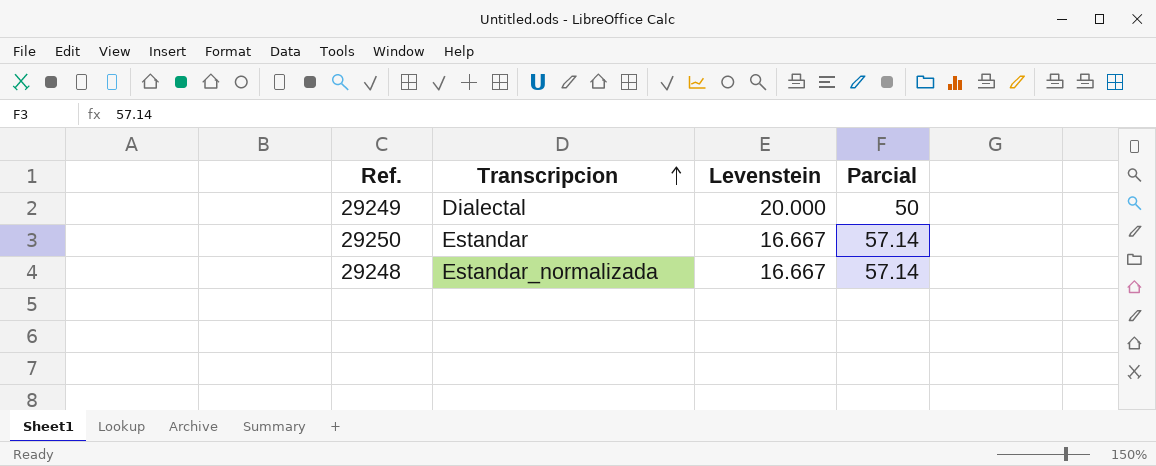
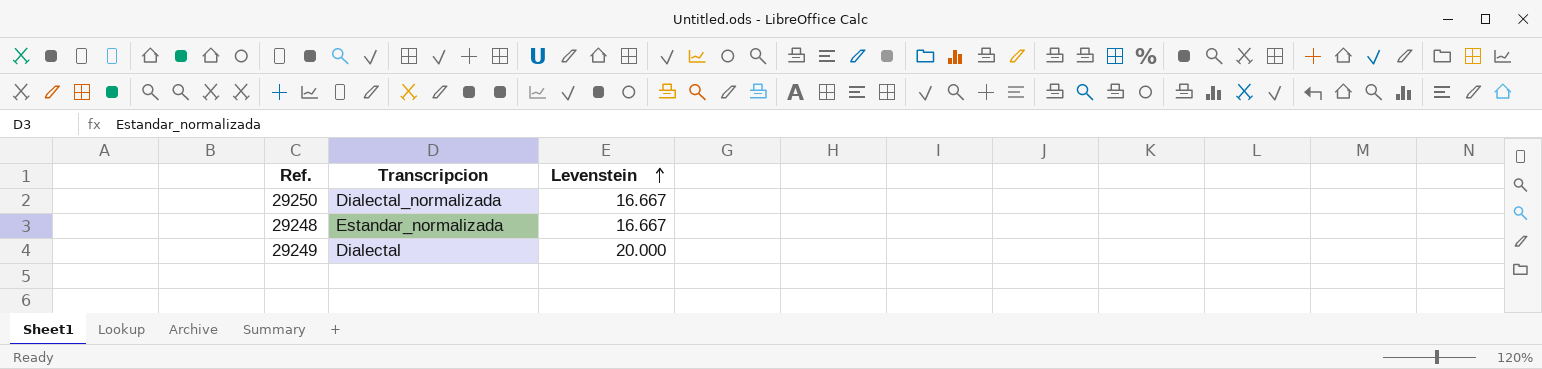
row order: Transcripcion ascending -> Levenstein ascending
column Parcial | position: 4 -> none
29250 | Transcripcion: Estandar -> Dialectal_normalizada

